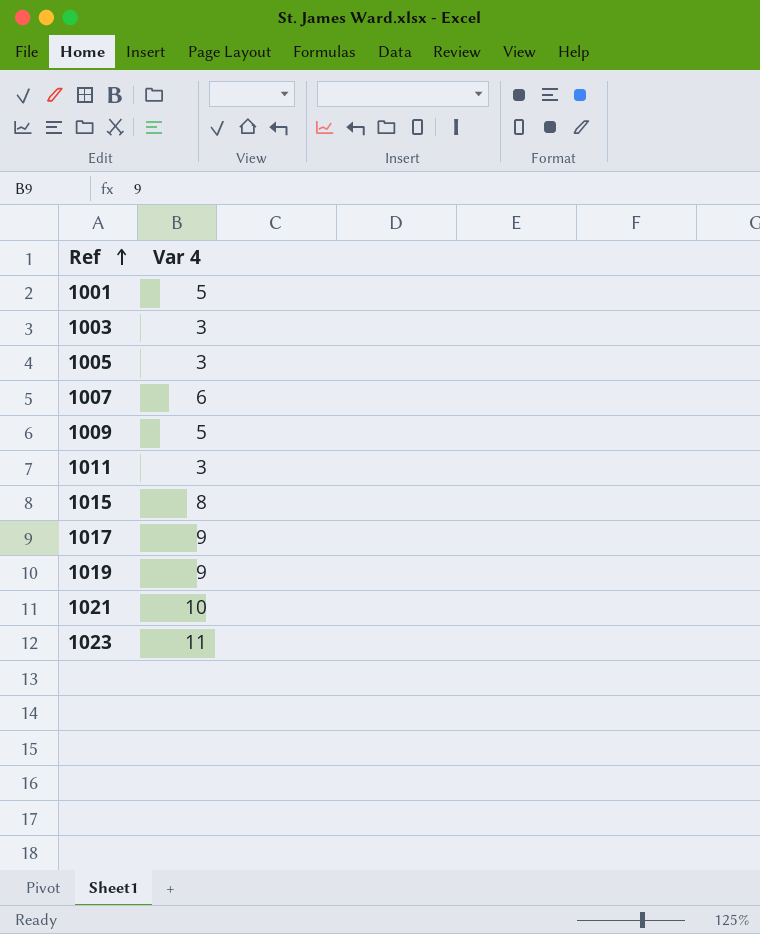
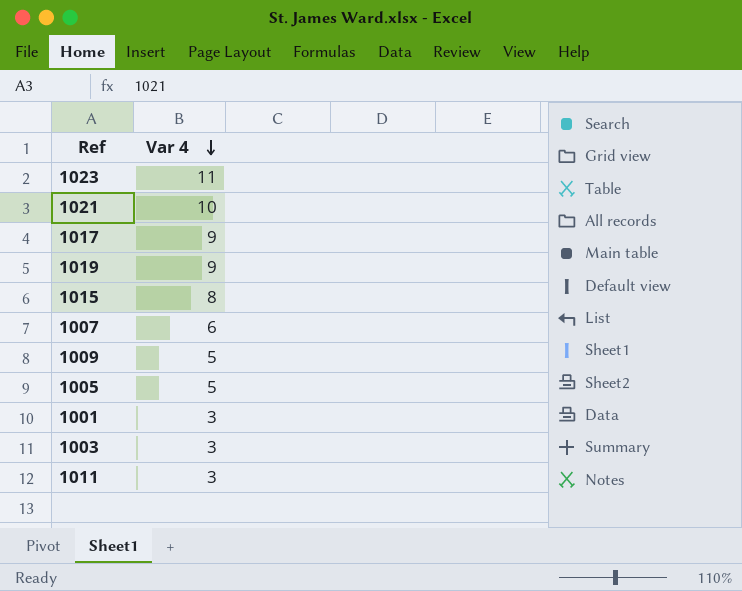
row order: Ref ascending -> Var 4 descending
1005 | Var 4: 3 -> 5
1001 | Var 4: 5 -> 3

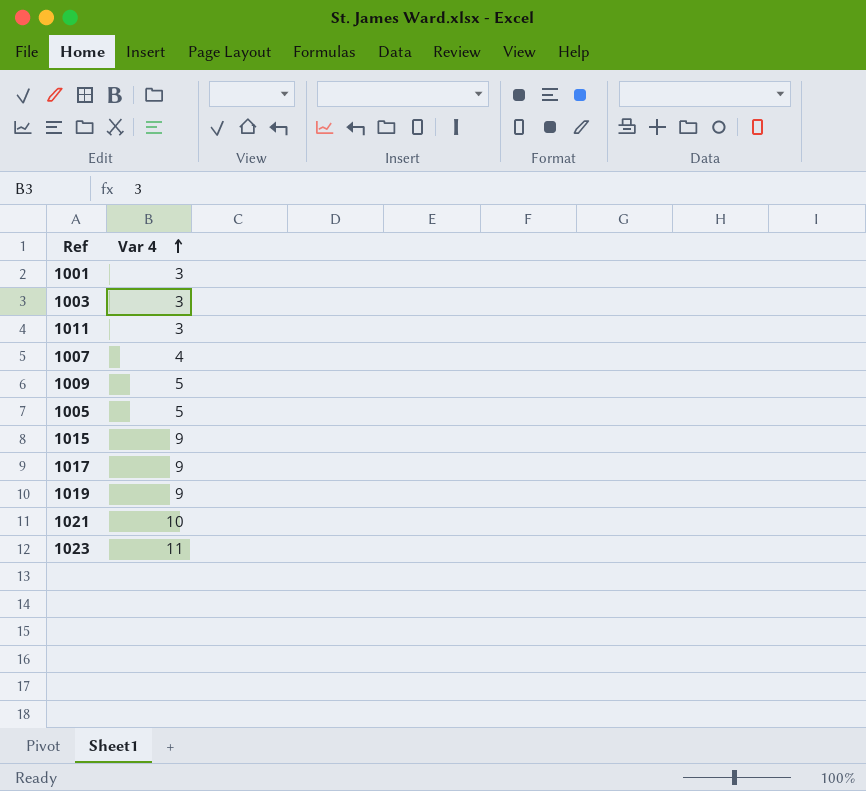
row order: Var 4 descending -> Var 4 ascending
1007 | Var 4: 6 -> 4
1015 | Var 4: 8 -> 9

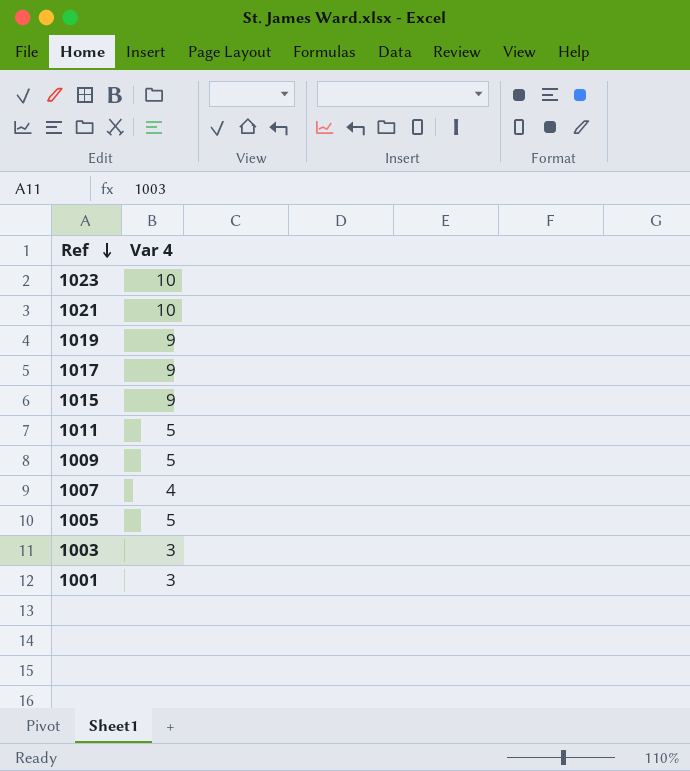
row order: Var 4 ascending -> Ref descending
1023 | Var 4: 11 -> 10
1011 | Var 4: 3 -> 5

